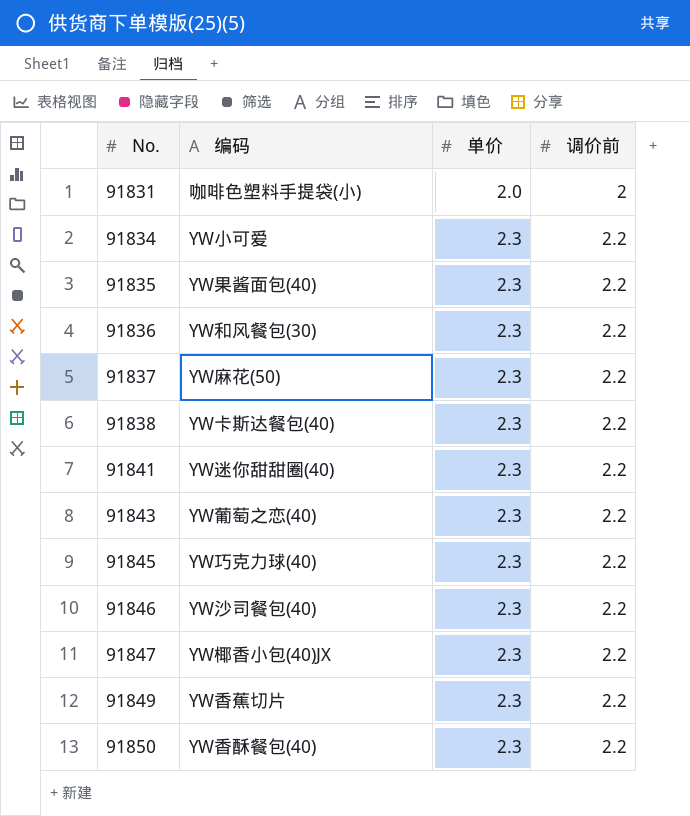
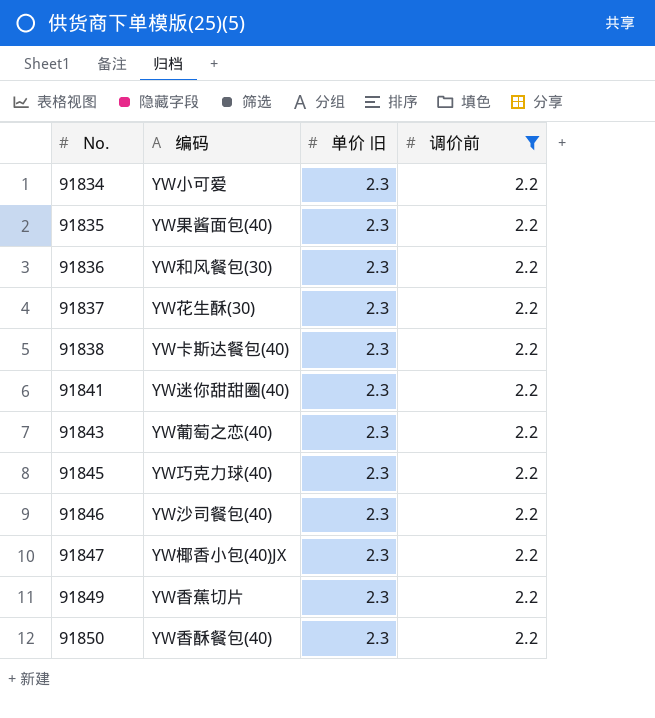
filter: none -> 调价前 = 2.2
column name: 单价 -> 单价 旧
91837 | 编码: YW麻花(50) -> YW花生酥(30)

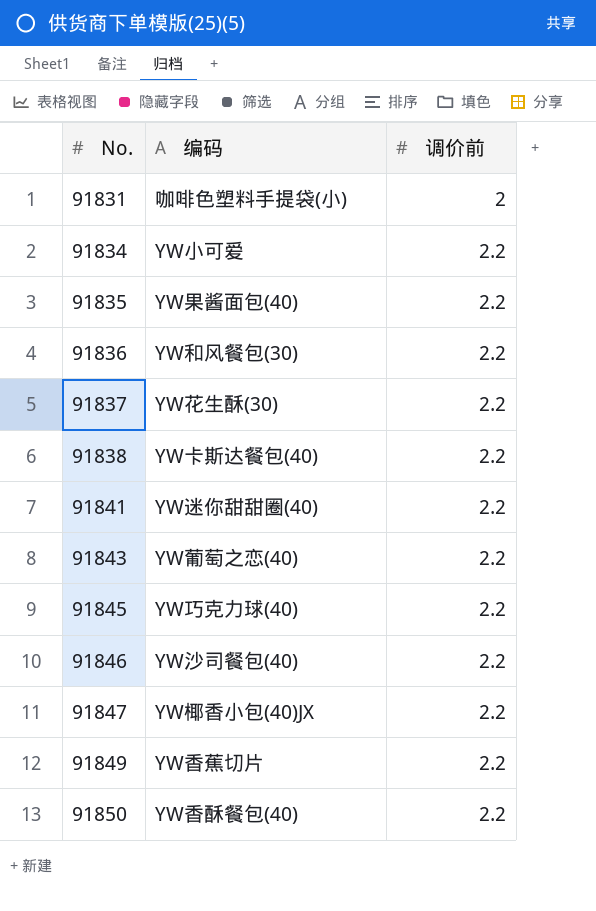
filter: 调价前 = 2.2 -> none
column 单价 旧 | position: 3 -> none

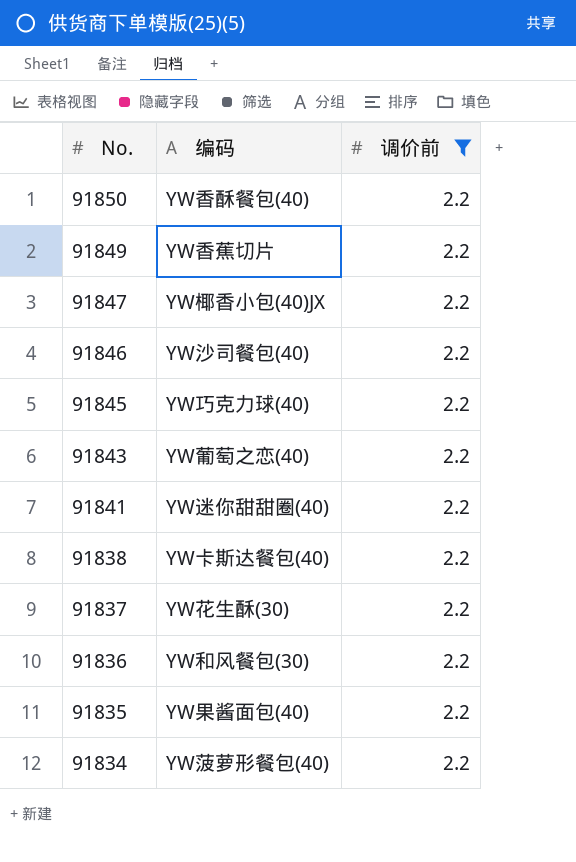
filter: none -> 调价前 = 2.2
row order: No. ascending -> No. descending
91834 | 编码: YW小可爱 -> YW菠萝形餐包(40)

